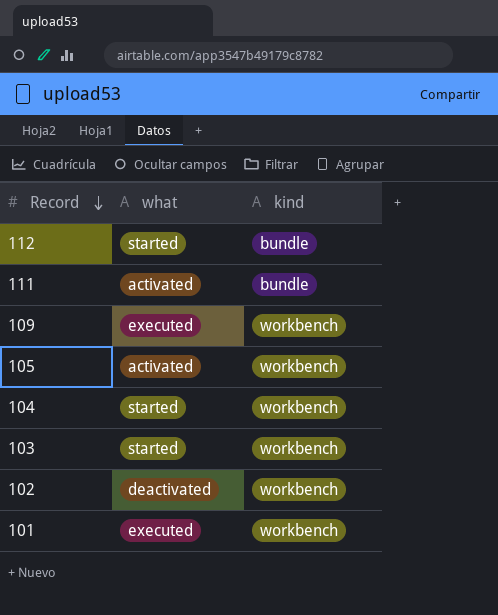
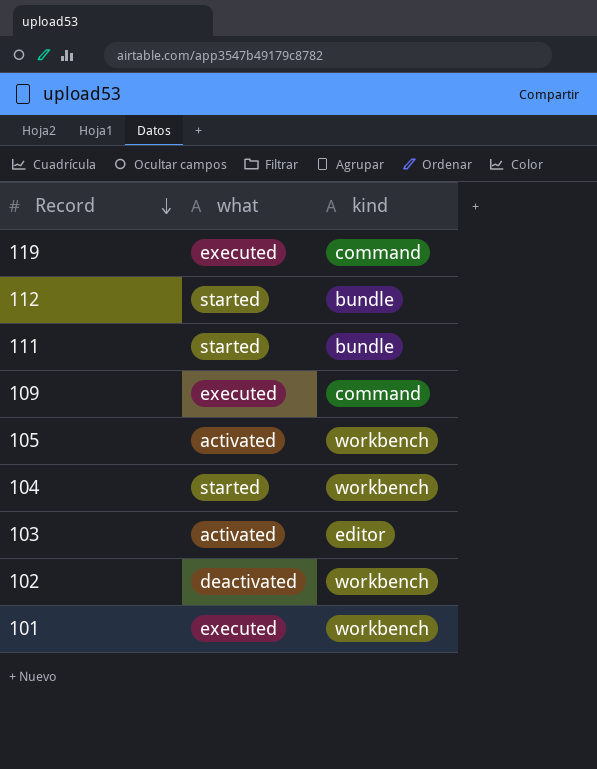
row 119: none -> executed | command
111 | what: activated -> started
109 | kind: workbench -> command
103 | what: started -> activated
103 | kind: workbench -> editor

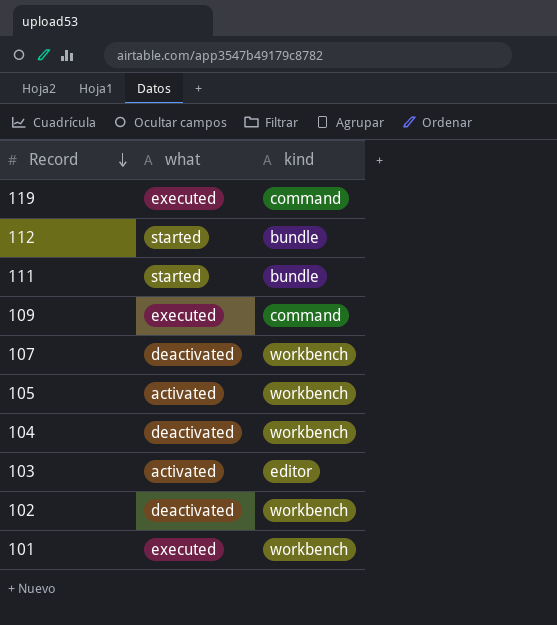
row 107: none -> deactivated | workbench
104 | what: started -> deactivated

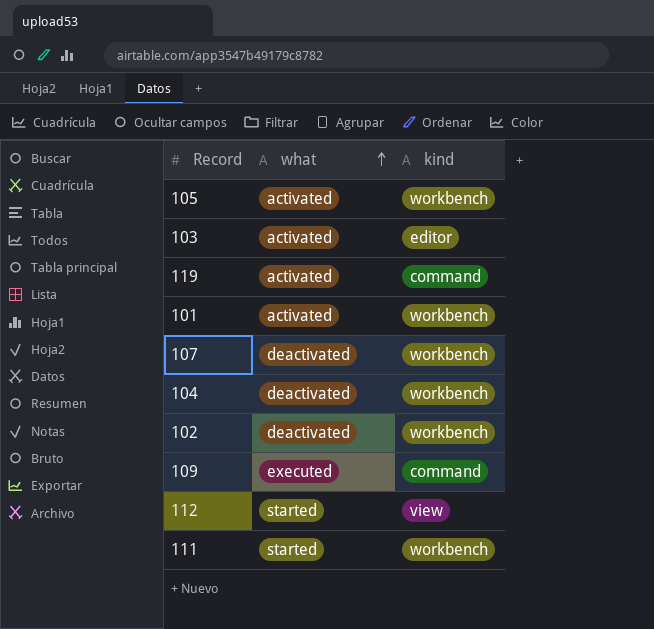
row order: Record descending -> what ascending
119 | what: executed -> activated
101 | what: executed -> activated
112 | kind: bundle -> view
111 | kind: bundle -> workbench

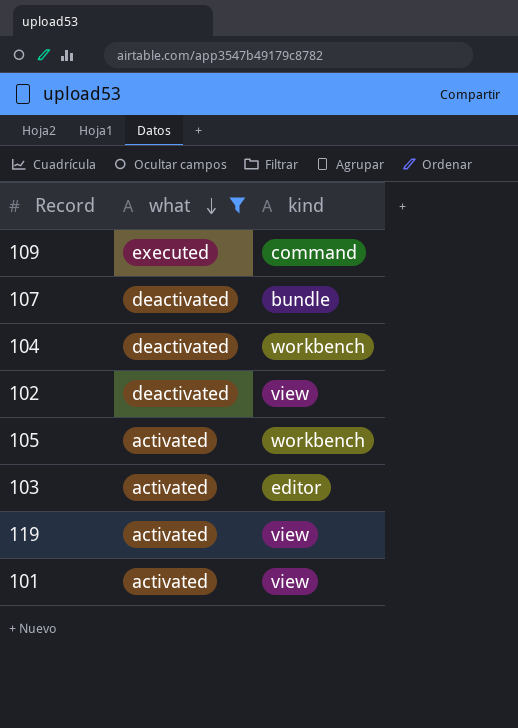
filter: none -> what != started
row order: what ascending -> what descending
107 | kind: workbench -> bundle
102 | kind: workbench -> view
119 | kind: command -> view
101 | kind: workbench -> view

